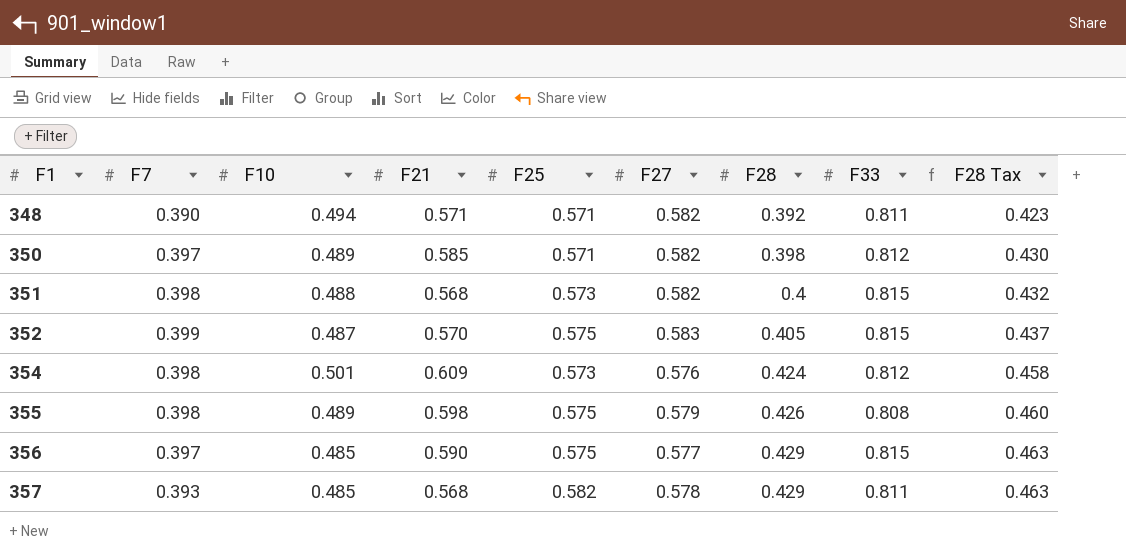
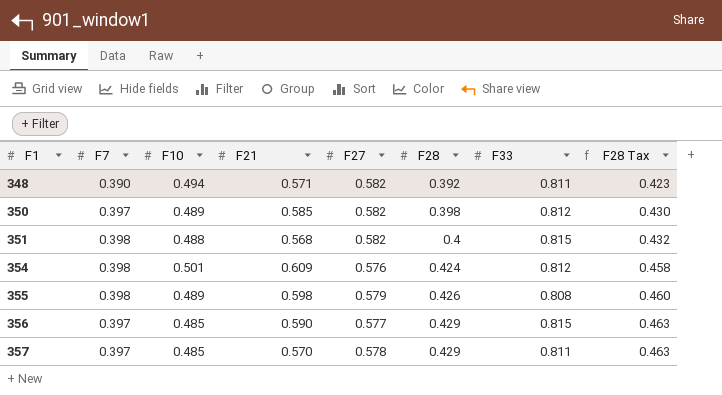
column F25 | position: 5 -> none
row 352: 0.399 | 0.487 | 0.570 | 0.575 | 0.583 | 0.405 | 0.815 | 0.437 -> none
357 | F7: 0.393 -> 0.397
357 | F21: 0.568 -> 0.570

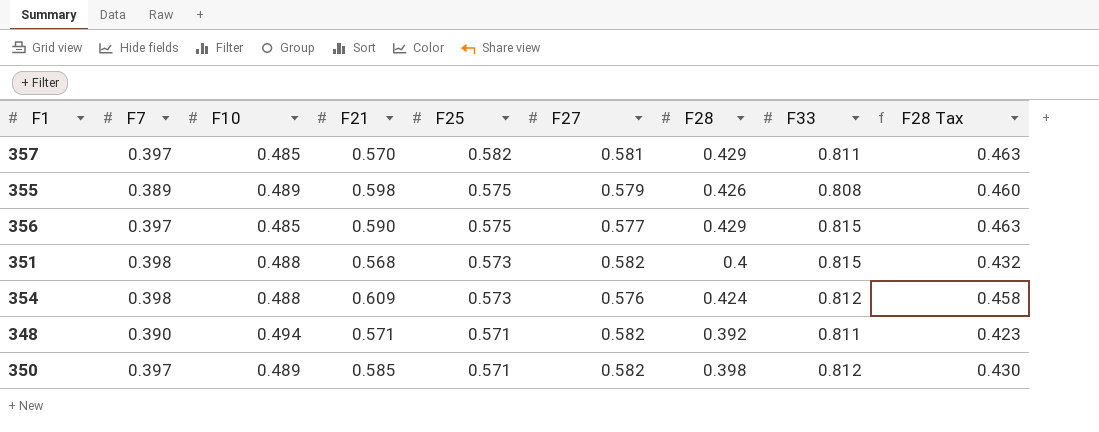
row order: F1 ascending -> F25 descending
column F25 | position: none -> 5
357 | F27: 0.578 -> 0.581
355 | F7: 0.398 -> 0.389
354 | F10: 0.501 -> 0.488

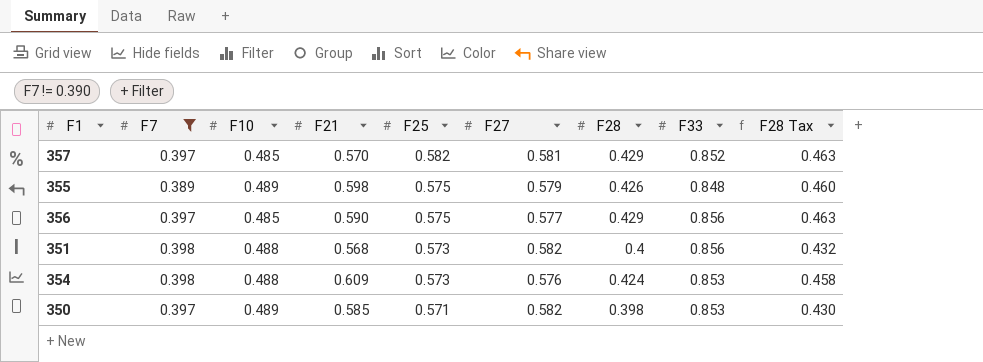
filter: none -> F7 != 0.390
357 | F33: 0.811 -> 0.852
355 | F33: 0.808 -> 0.848
356 | F33: 0.815 -> 0.856
351 | F33: 0.815 -> 0.856
354 | F33: 0.812 -> 0.853
350 | F33: 0.812 -> 0.853

